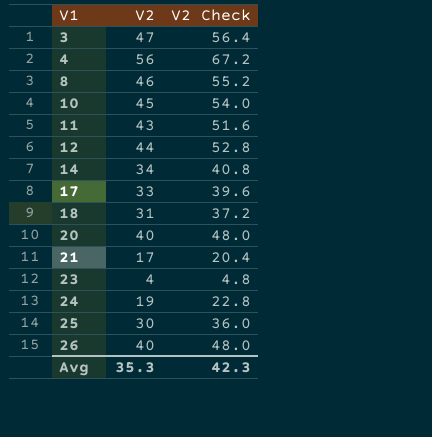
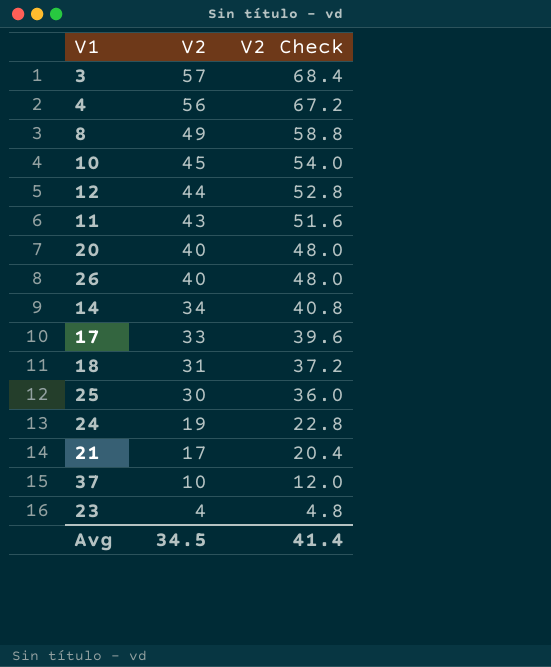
row order: V1 ascending -> V2 descending
3 | V2: 47 -> 57
3 | V2 Check: 56.4 -> 68.4
8 | V2: 46 -> 49
8 | V2 Check: 55.2 -> 58.8
row 37: none -> 10 | 12.0
Avg | V2: 35.3 -> 34.5
Avg | V2 Check: 42.3 -> 41.4

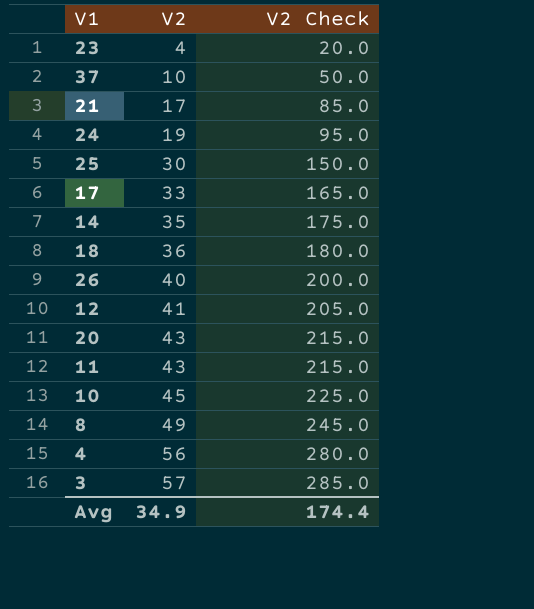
row order: V2 descending -> V2 ascending
column V2 Check | formula: [V2] * 1.2 -> [V2] * 5
14 | V2: 34 -> 35
18 | V2: 31 -> 36
12 | V2: 44 -> 41
20 | V2: 40 -> 43
Avg | V2: 34.5 -> 34.9
Avg | V2 Check: 41.4 -> 174.4

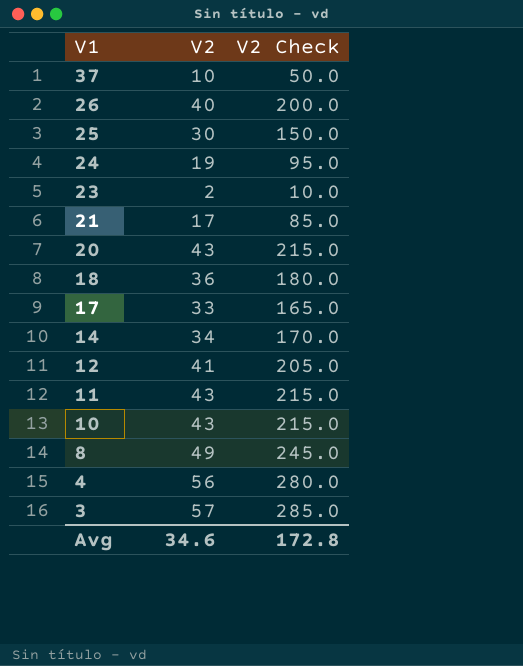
row order: V2 ascending -> V1 descending
23 | V2: 4 -> 2
23 | V2 Check: 20.0 -> 10.0
14 | V2: 35 -> 34
14 | V2 Check: 175.0 -> 170.0
10 | V2: 45 -> 43
10 | V2 Check: 225.0 -> 215.0
Avg | V2: 34.9 -> 34.6
Avg | V2 Check: 174.4 -> 172.8

